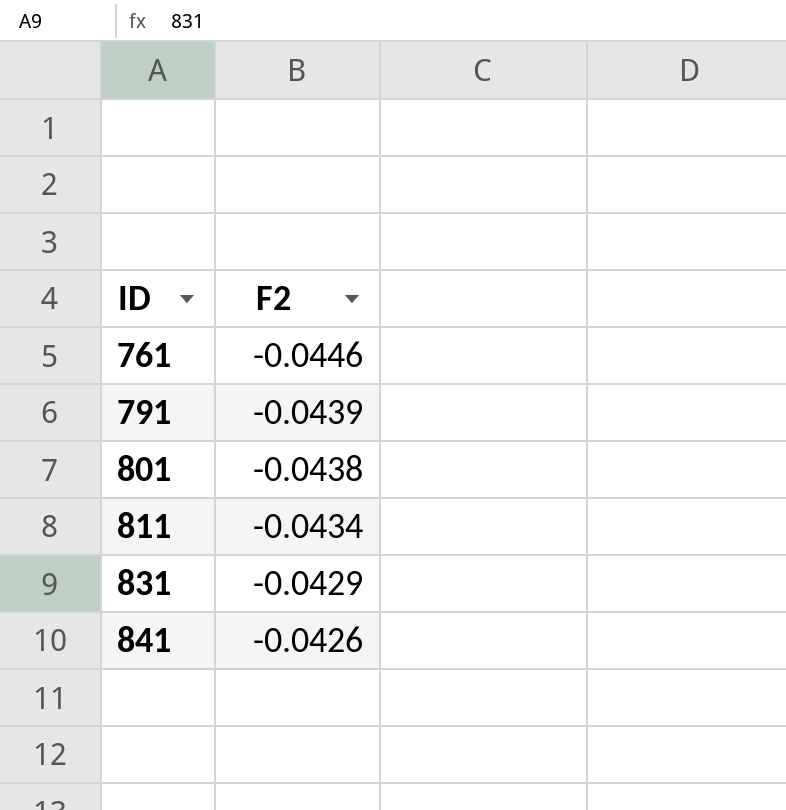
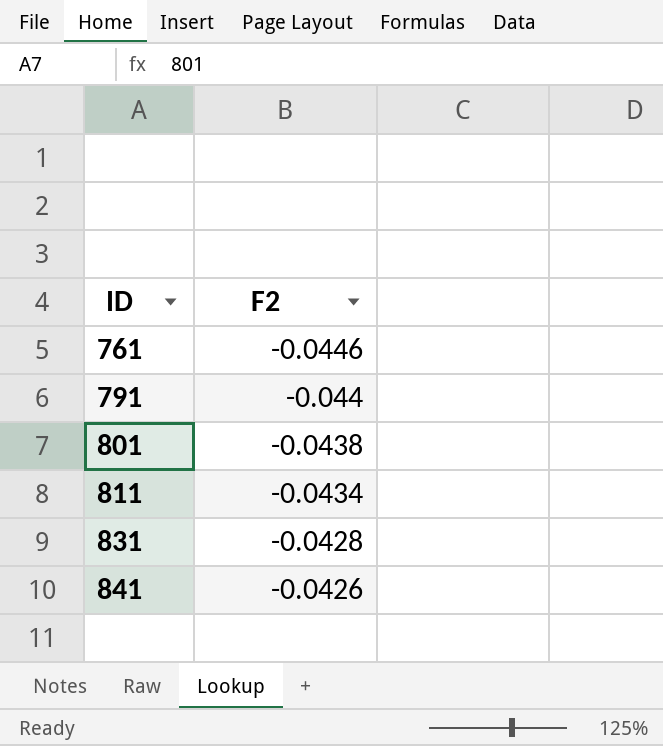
791 | F2: -0.0439 -> -0.044
831 | F2: -0.0429 -> -0.0428

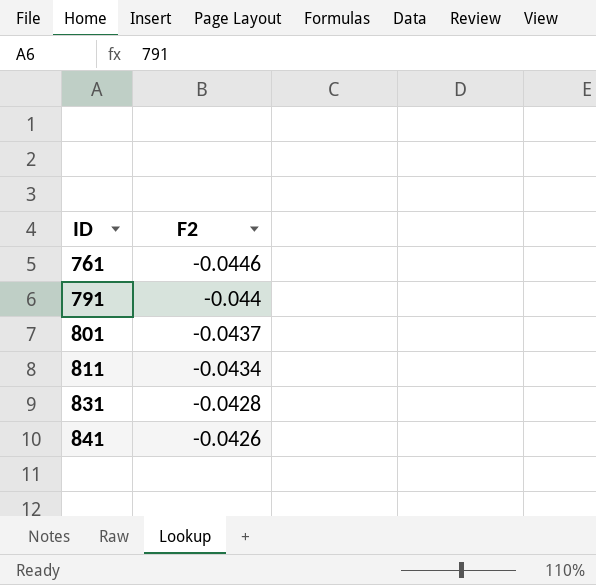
801 | F2: -0.0438 -> -0.0437

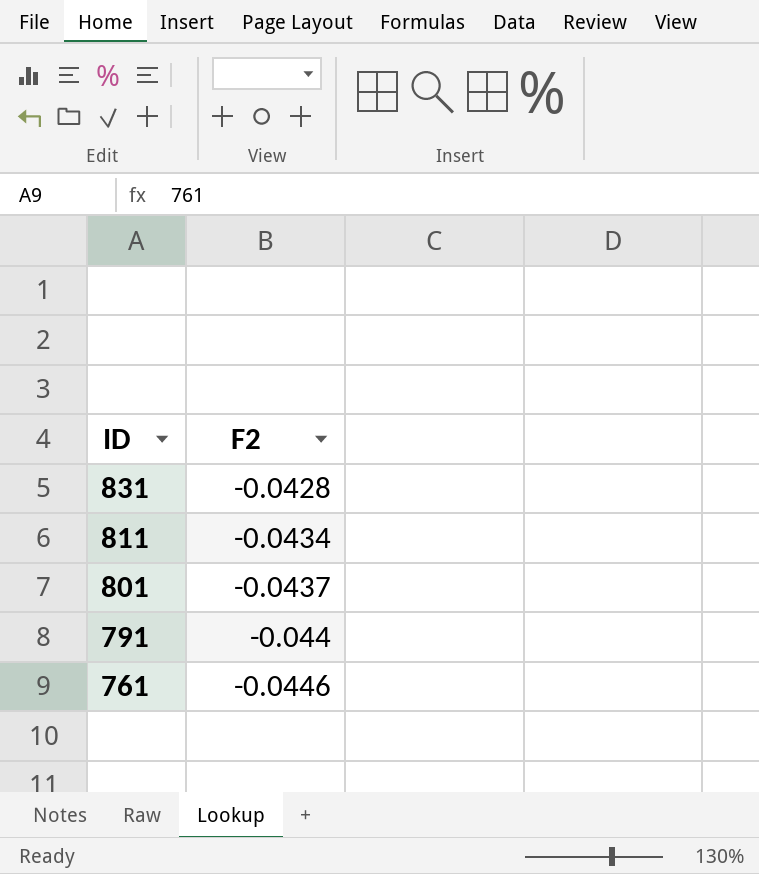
row order: ID ascending -> ID descending
row 841: -0.0426 -> none

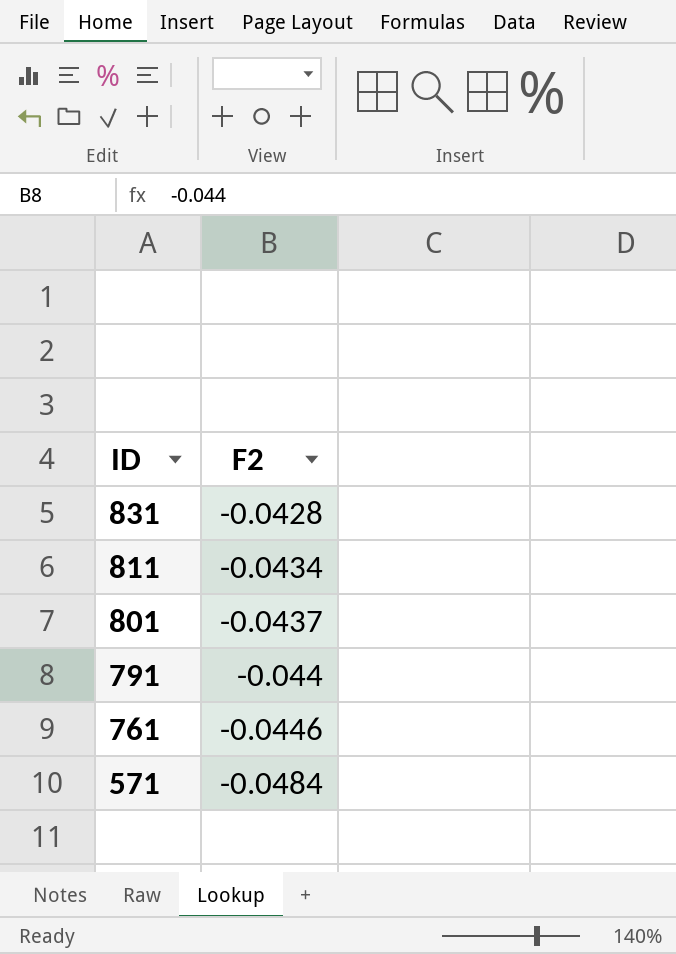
row 571: none -> -0.0484

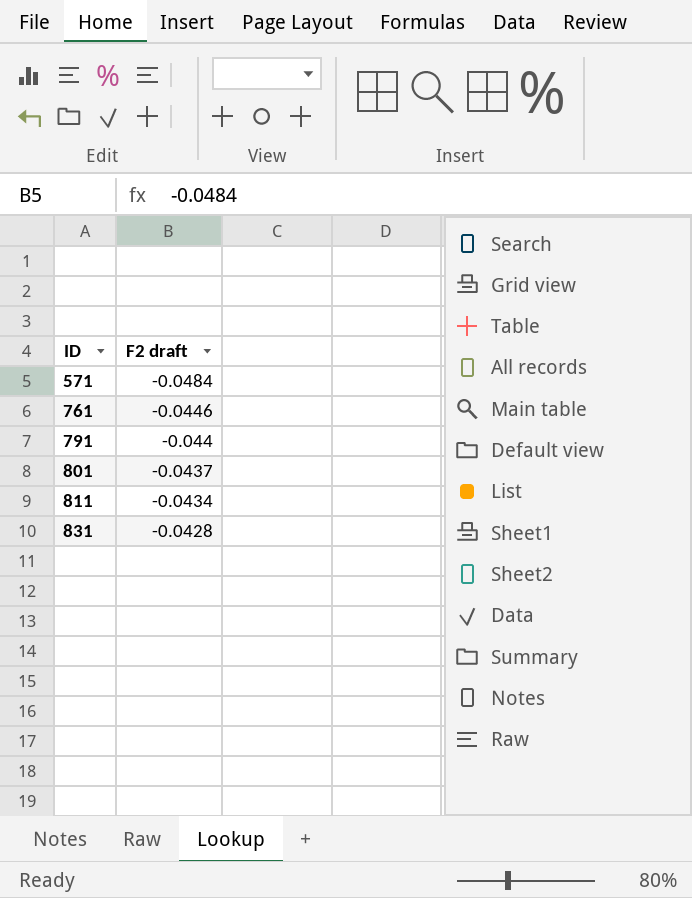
row order: ID descending -> ID ascending
column name: F2 -> F2 draft

